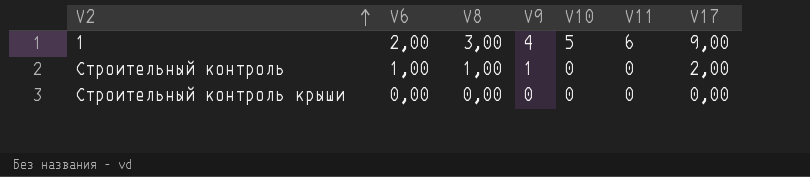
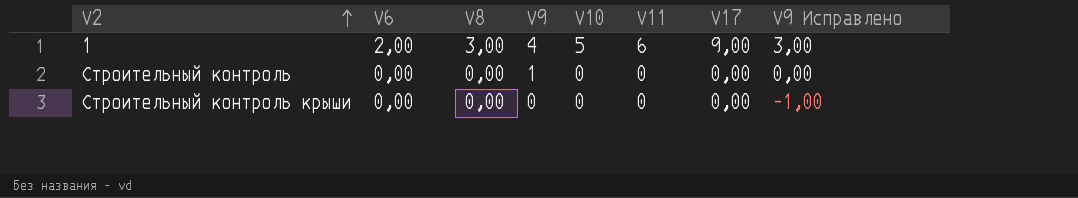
column V9 Исправлено | formula: none -> [V9] - 1
Строительный контроль | V6: 1,00 -> 0,00
Строительный контроль | V8: 1,00 -> 0,00
Строительный контроль | V17: 2,00 -> 0,00

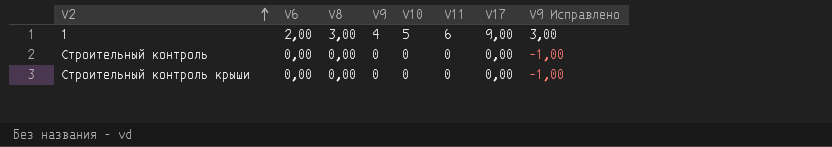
Строительный контроль | V9: 1 -> 0
Строительный контроль | V9 Исправлено: 0,00 -> -1,00

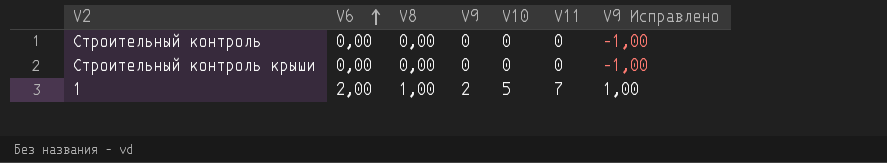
row order: V2 ascending -> V6 ascending
column V17 | position: 7 -> none
1 | V8: 3,00 -> 1,00
1 | V9: 4 -> 2
1 | V11: 6 -> 7
1 | V9 Исправлено: 3,00 -> 1,00

